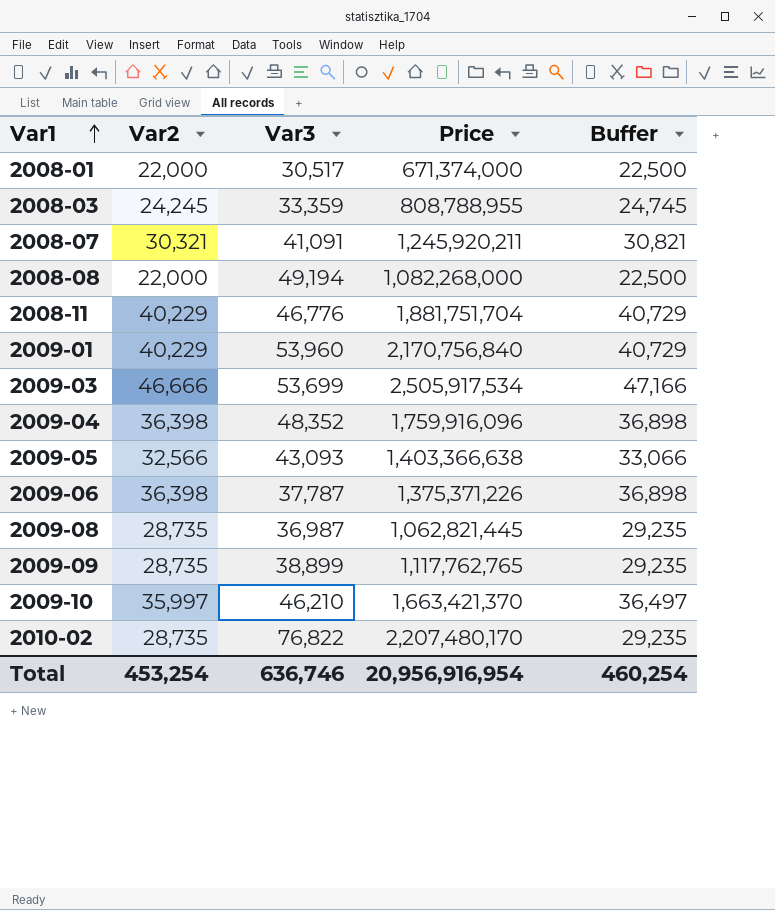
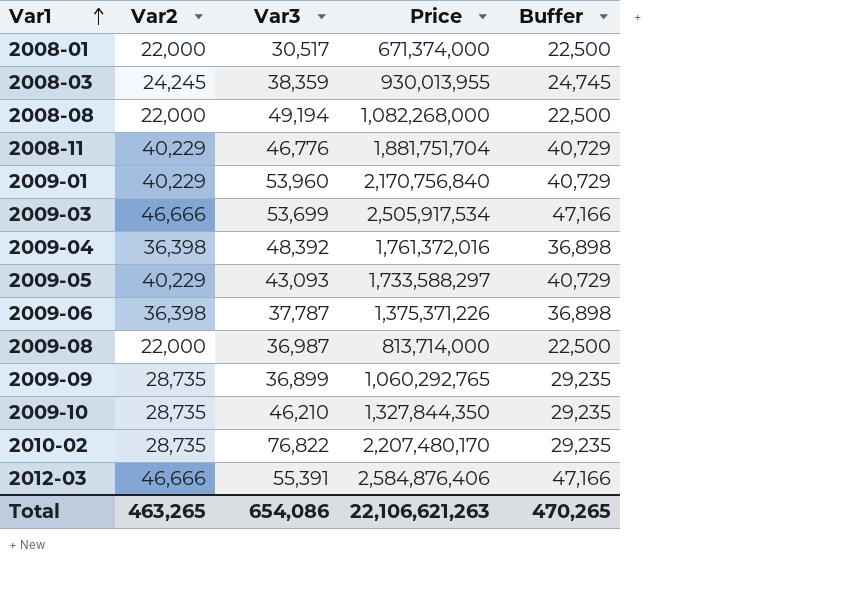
row 2008-07: 30,321 | 41,091 | 1,245,920,211 | 30,821 -> none
2008-03 | Var3: 33,359 -> 38,359
2008-03 | Price: 808,788,955 -> 930,013,955
2009-04 | Var3: 48,352 -> 48,392
2009-04 | Price: 1,759,916,096 -> 1,761,372,016
2009-05 | Var2: 32,566 -> 40,229
2009-05 | Price: 1,403,366,638 -> 1,733,588,297
2009-05 | Buffer: 33,066 -> 40,729
2009-08 | Var2: 28,735 -> 22,000
2009-08 | Price: 1,062,821,445 -> 813,714,000
2009-08 | Buffer: 29,235 -> 22,500
2009-09 | Var3: 38,899 -> 36,899
2009-09 | Price: 1,117,762,765 -> 1,060,292,765
2009-10 | Var2: 35,997 -> 28,735
2009-10 | Price: 1,663,421,370 -> 1,327,844,350
2009-10 | Buffer: 36,497 -> 29,235
row 2012-03: none -> 46,666 | 55,391 | 2,584,876,406 | 47,166
Total | Var2: 453,254 -> 463,265
Total | Var3: 636,746 -> 654,086
Total | Price: 20,956,916,954 -> 22,106,621,263
Total | Buffer: 460,254 -> 470,265

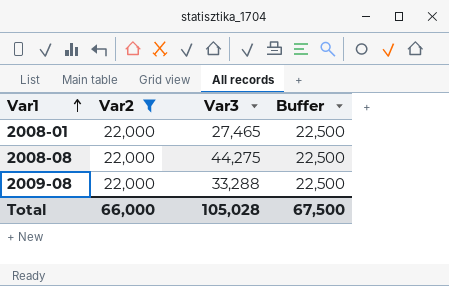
filter: none -> Var2 = 22,000
column Price | formula: [Var2] * [Var3] -> none
2008-01 | Var3: 30,517 -> 27,465
2008-08 | Var3: 49,194 -> 44,275
2009-08 | Var3: 36,987 -> 33,288
Total | Var2: 463,265 -> 66,000
Total | Var3: 654,086 -> 105,028
Total | Buffer: 470,265 -> 67,500

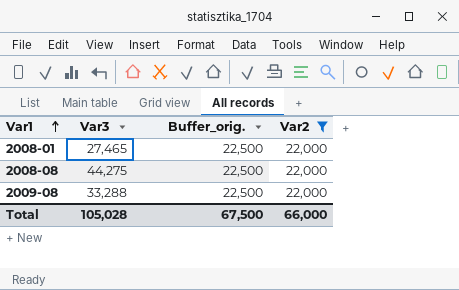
column name: Buffer -> Buffer_orig.
column Var2 | position: 2 -> 4

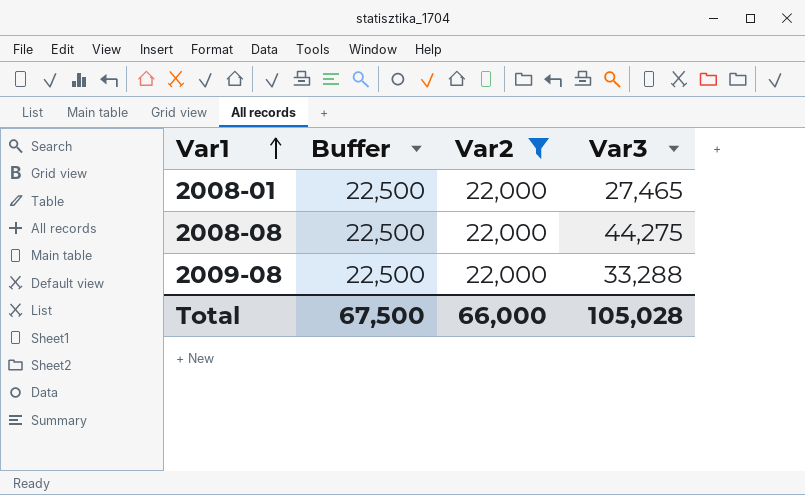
column name: Buffer_orig. -> Buffer
column Var3 | position: 2 -> 4

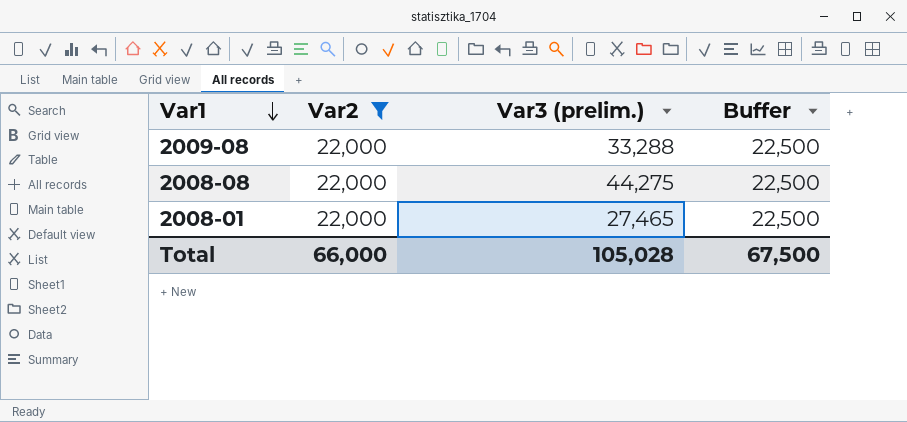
row order: Var1 ascending -> Var1 descending
column name: Var3 -> Var3 (prelim.)
column Buffer | position: 2 -> 4

